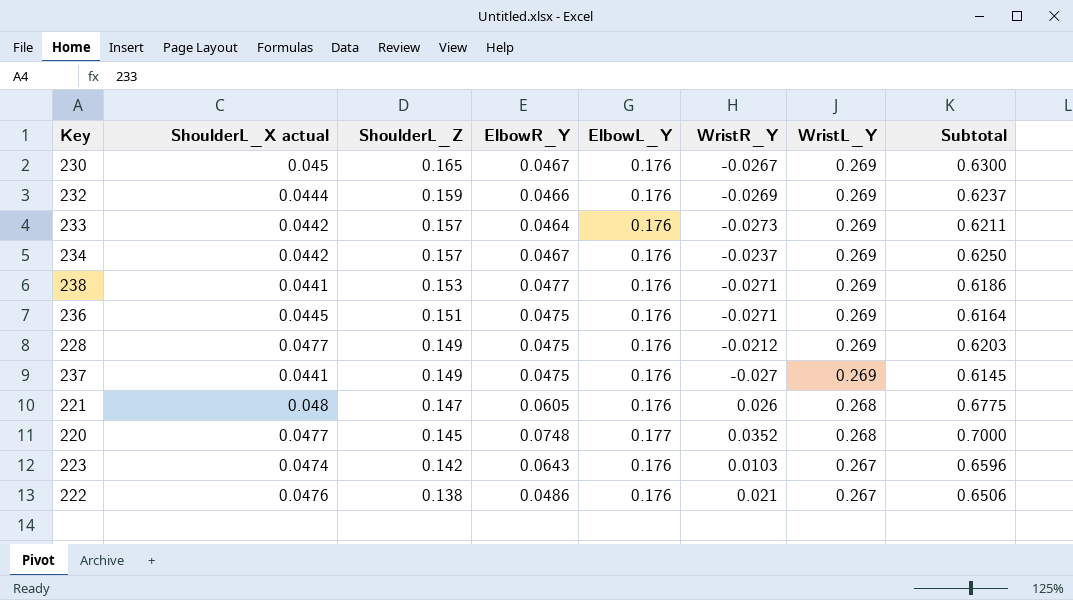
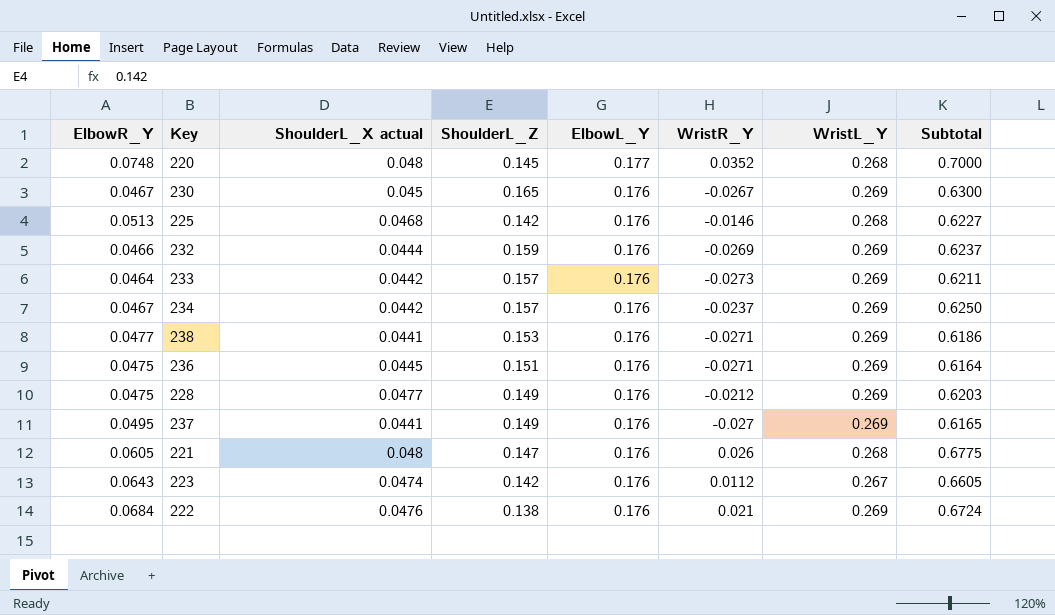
row order: ShoulderL_Z descending -> ElbowL_Y descending
column ElbowR_Y | position: 4 -> 1
220 | ShoulderL_X actual: 0.0477 -> 0.048
row 225: none -> 0.0513 | 0.0468 | 0.142 | 0.176 | -0.0146 | 0.268 | 0.6227
237 | ElbowR_Y: 0.0475 -> 0.0495
237 | Subtotal: 0.6145 -> 0.6165
223 | WristR_Y: 0.0103 -> 0.0112
223 | Subtotal: 0.6596 -> 0.6605
222 | ElbowR_Y: 0.0486 -> 0.0684
222 | WristL_Y: 0.267 -> 0.269
222 | Subtotal: 0.6506 -> 0.6724

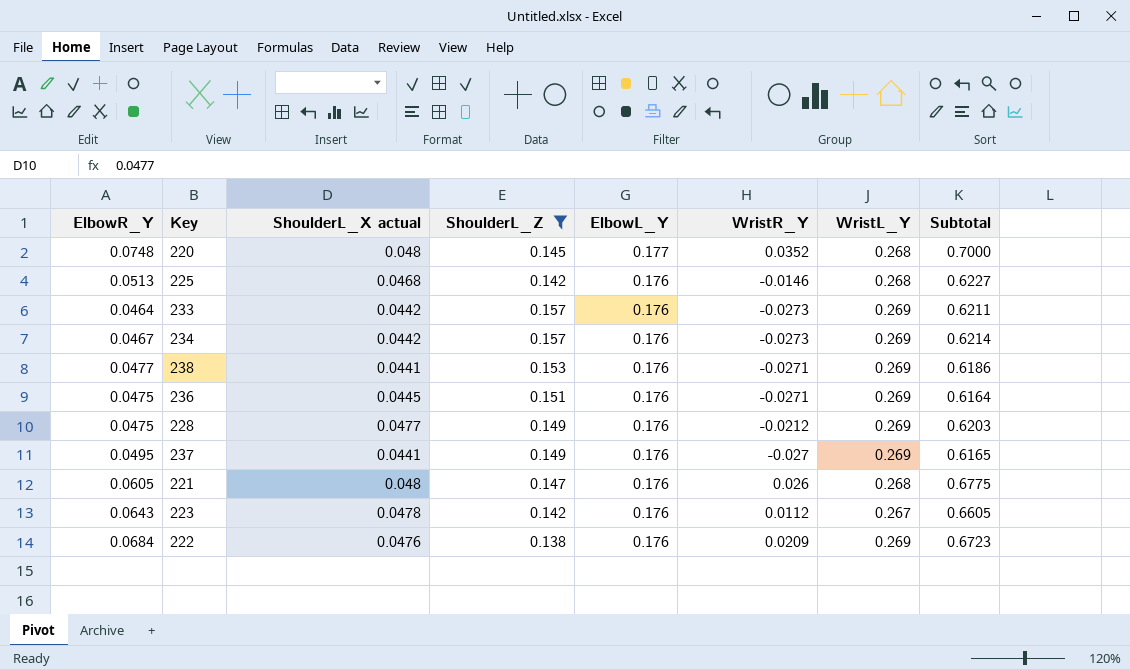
filter: none -> ShoulderL_Z <= 0.157
234 | WristR_Y: -0.0237 -> -0.0273
234 | Subtotal: 0.6250 -> 0.6214
223 | ShoulderL_X actual: 0.0474 -> 0.0478
222 | WristR_Y: 0.021 -> 0.0209
222 | Subtotal: 0.6724 -> 0.6723

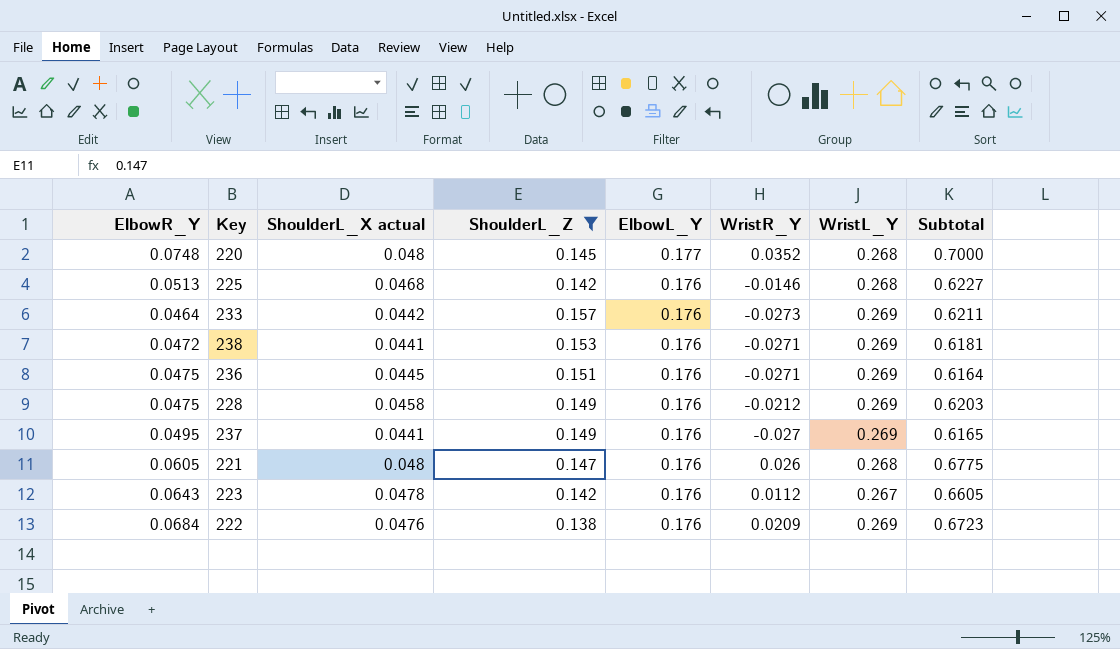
row 234: 0.0467 | 0.0442 | 0.157 | 0.176 | -0.0273 | 0.269 | 0.6214 -> none
238 | ElbowR_Y: 0.0477 -> 0.0472
238 | Subtotal: 0.6186 -> 0.6181
228 | ShoulderL_X actual: 0.0477 -> 0.0458

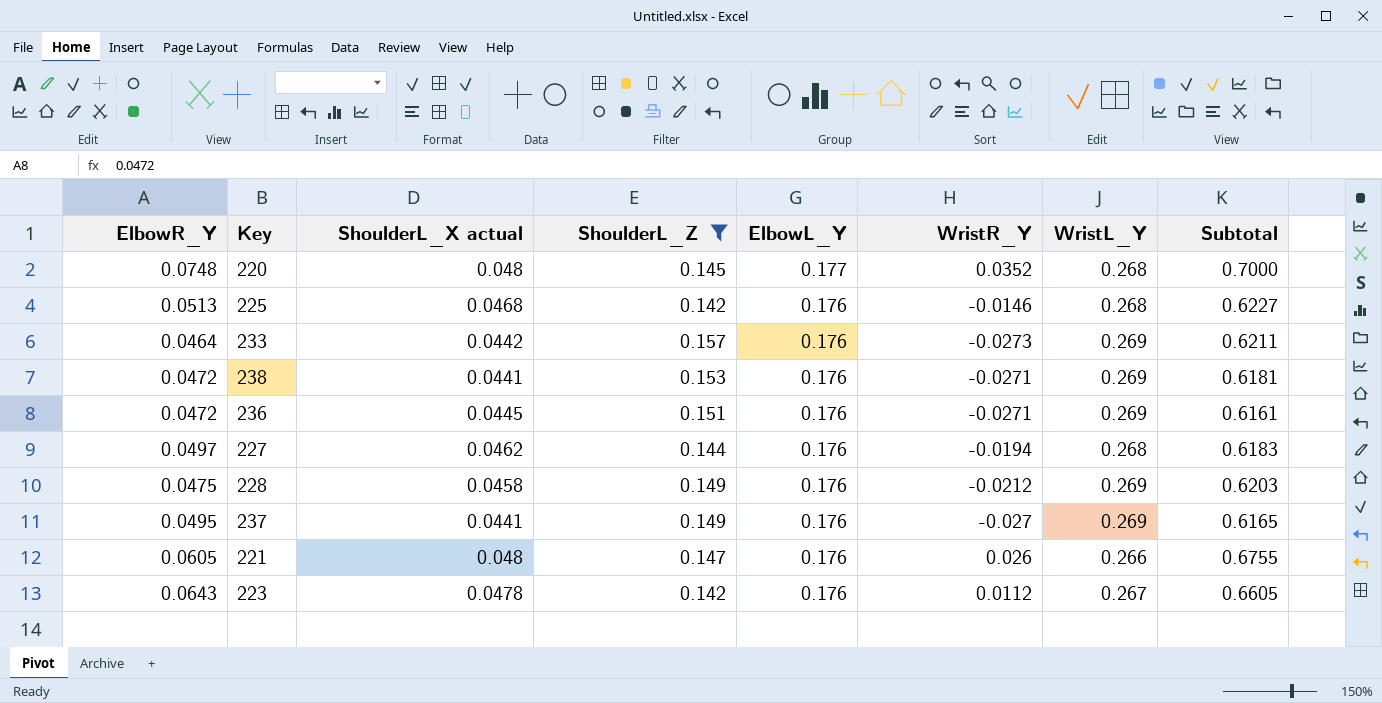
row 222: 0.0684 | 0.0476 | 0.138 | 0.176 | 0.0209 | 0.269 | 0.6723 -> none
236 | ElbowR_Y: 0.0475 -> 0.0472
236 | Subtotal: 0.6164 -> 0.6161
row 227: none -> 0.0497 | 0.0462 | 0.144 | 0.176 | -0.0194 | 0.268 | 0.6183
221 | WristL_Y: 0.268 -> 0.266
221 | Subtotal: 0.6775 -> 0.6755

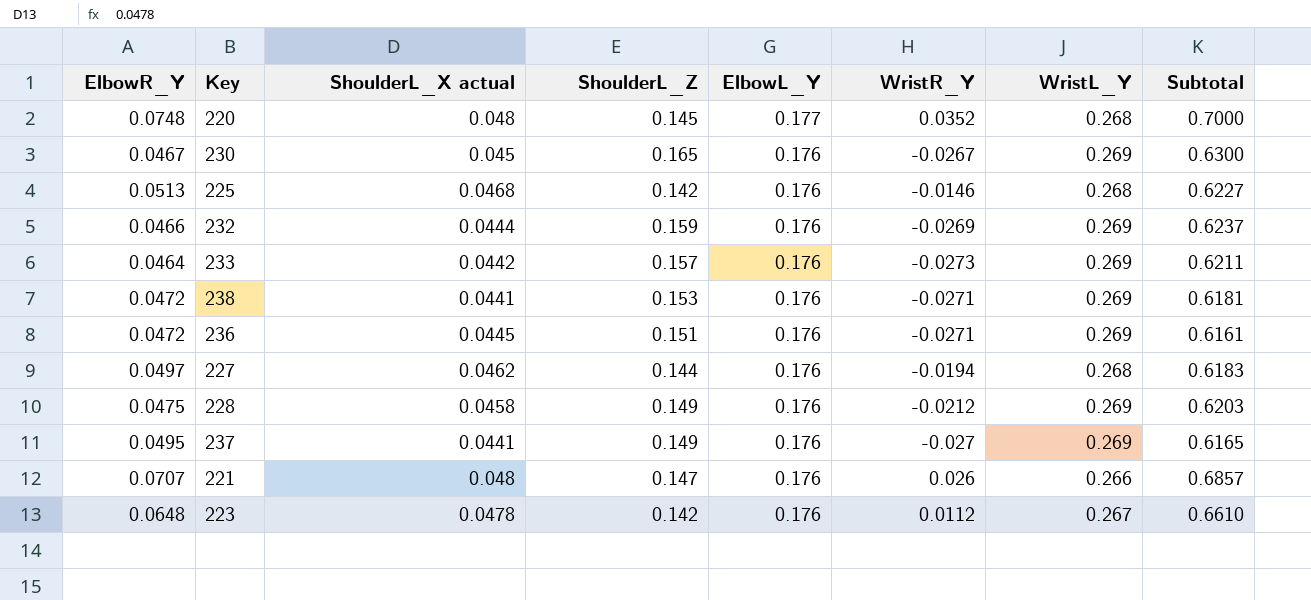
filter: ShoulderL_Z <= 0.157 -> none
221 | ElbowR_Y: 0.0605 -> 0.0707
221 | Subtotal: 0.6755 -> 0.6857
223 | ElbowR_Y: 0.0643 -> 0.0648
223 | Subtotal: 0.6605 -> 0.6610

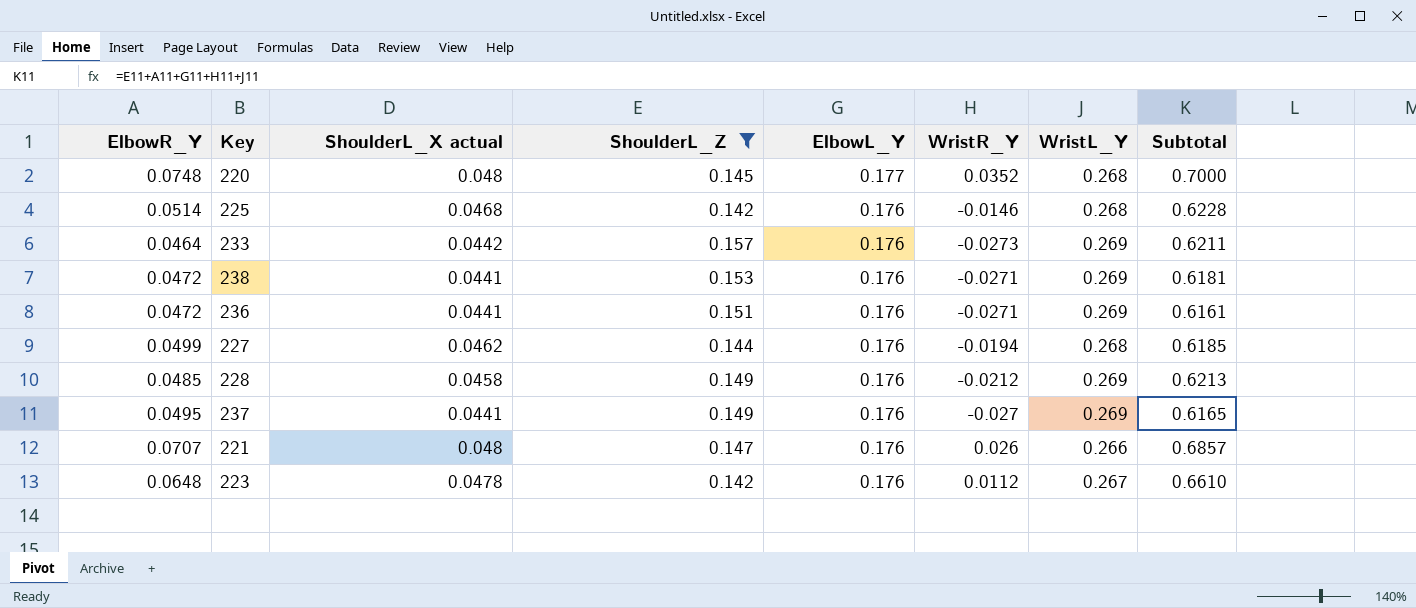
filter: none -> ShoulderL_Z <= 0.157
225 | ElbowR_Y: 0.0513 -> 0.0514
225 | Subtotal: 0.6227 -> 0.6228
236 | ShoulderL_X actual: 0.0445 -> 0.0441
227 | ElbowR_Y: 0.0497 -> 0.0499
227 | Subtotal: 0.6183 -> 0.6185
228 | ElbowR_Y: 0.0475 -> 0.0485
228 | Subtotal: 0.6203 -> 0.6213

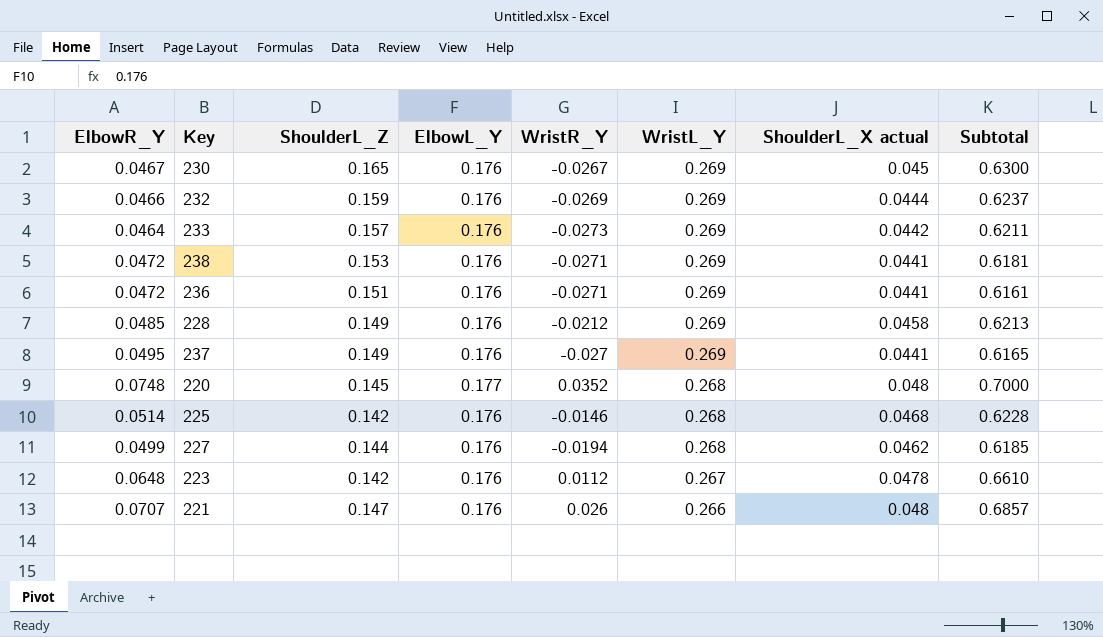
filter: ShoulderL_Z <= 0.157 -> none
row order: ElbowL_Y descending -> WristL_Y descending
column ShoulderL_X actual | position: 3 -> 7

